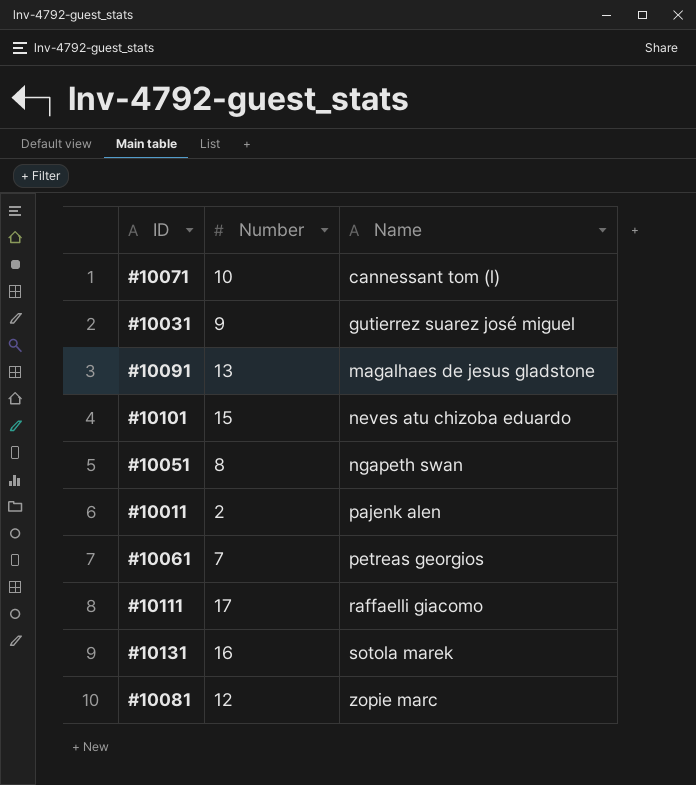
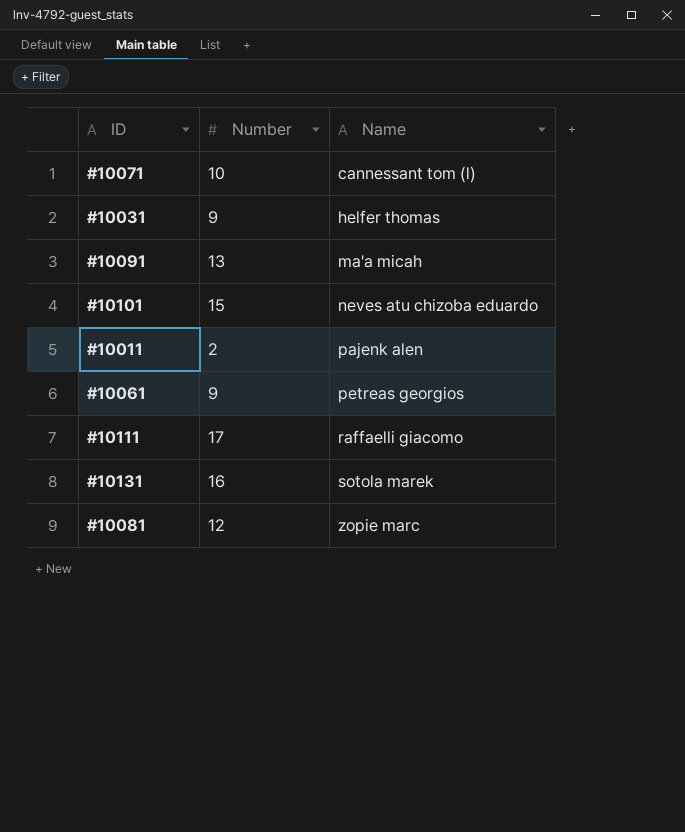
row #10051: 8 | ngapeth swan -> none
#10031 | Name: gutierrez suarez josé miguel -> helfer thomas
#10091 | Name: magalhaes de jesus gladstone -> ma'a micah
#10061 | Number: 7 -> 9

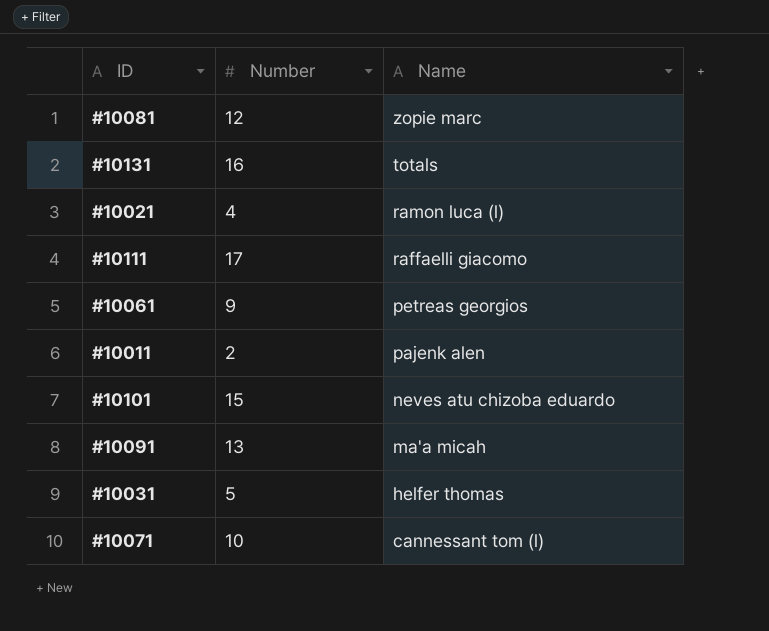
row order: Name ascending -> Name descending
#10131 | Name: sotola marek -> totals
row #10021: none -> 4 | ramon luca (l)
#10031 | Number: 9 -> 5

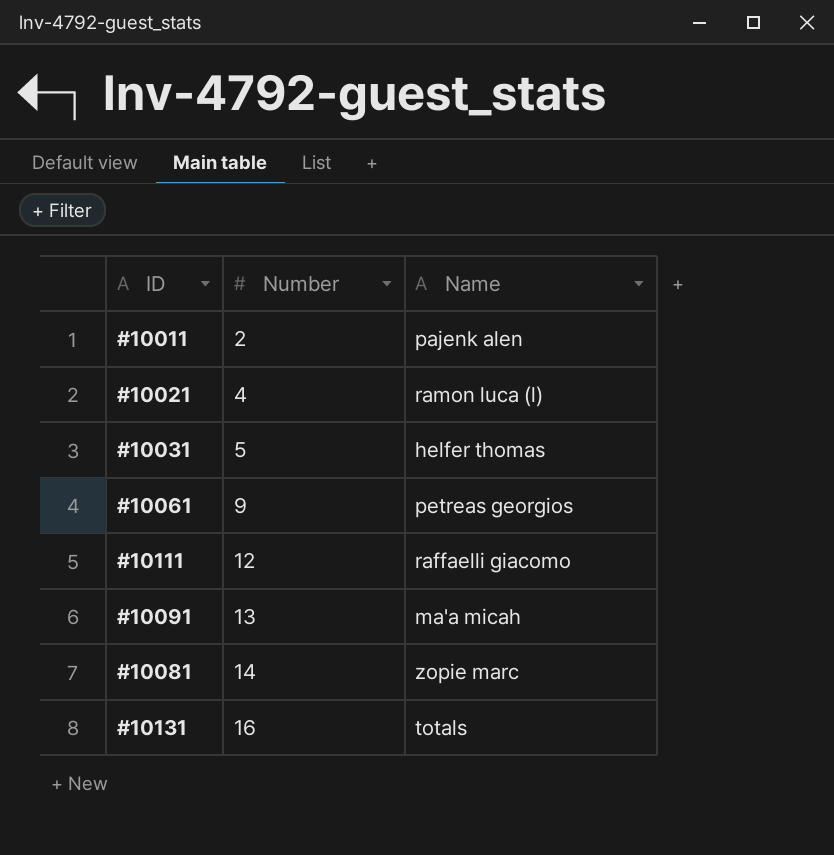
row order: Name descending -> Number ascending
row #10101: 15 | neves atu chizoba eduardo -> none
row #10071: 10 | cannessant tom (l) -> none
#10111 | Number: 17 -> 12
#10081 | Number: 12 -> 14

